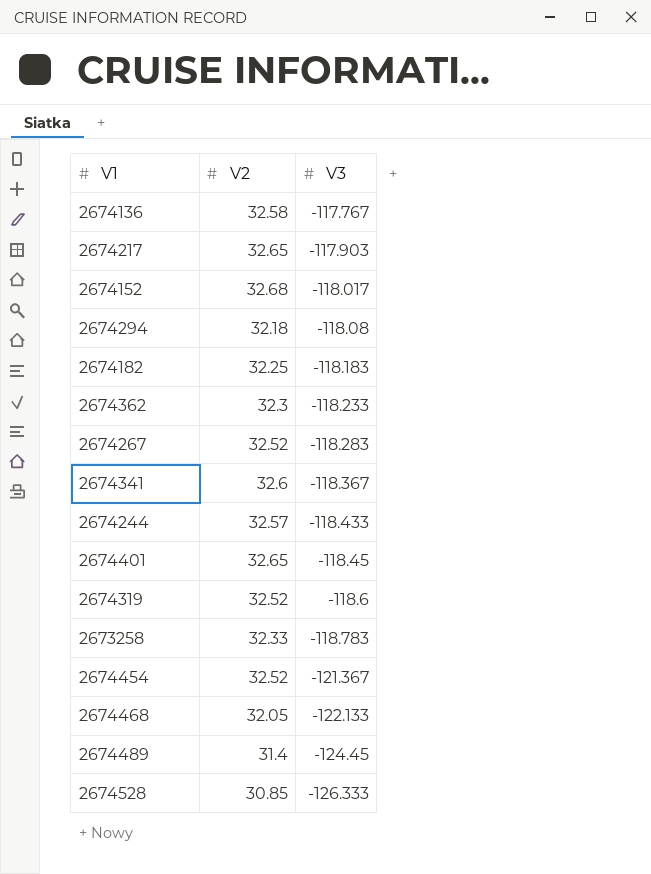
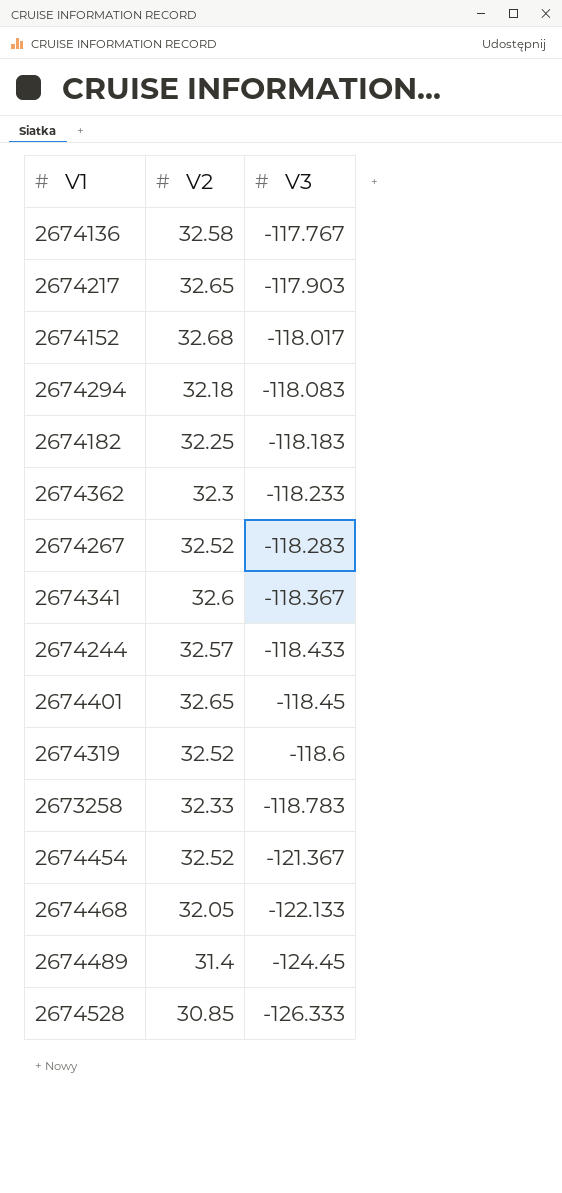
2674294 | V3: -118.08 -> -118.083

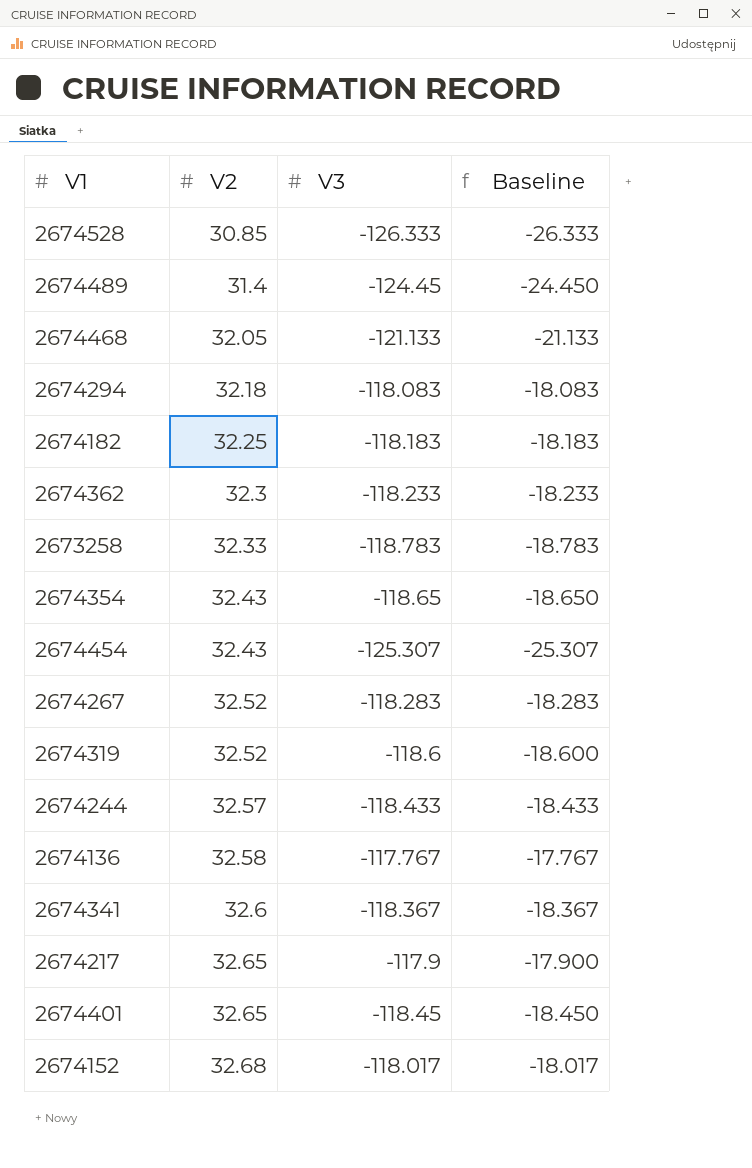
row order: V3 descending -> V2 ascending
column Baseline | formula: none -> [V3] + 100
2674468 | V3: -122.133 -> -121.133
row 2674354: none -> 32.43 | -118.65 | -18.650
2674454 | V2: 32.52 -> 32.43
2674454 | V3: -121.367 -> -125.307
2674217 | V3: -117.903 -> -117.9

